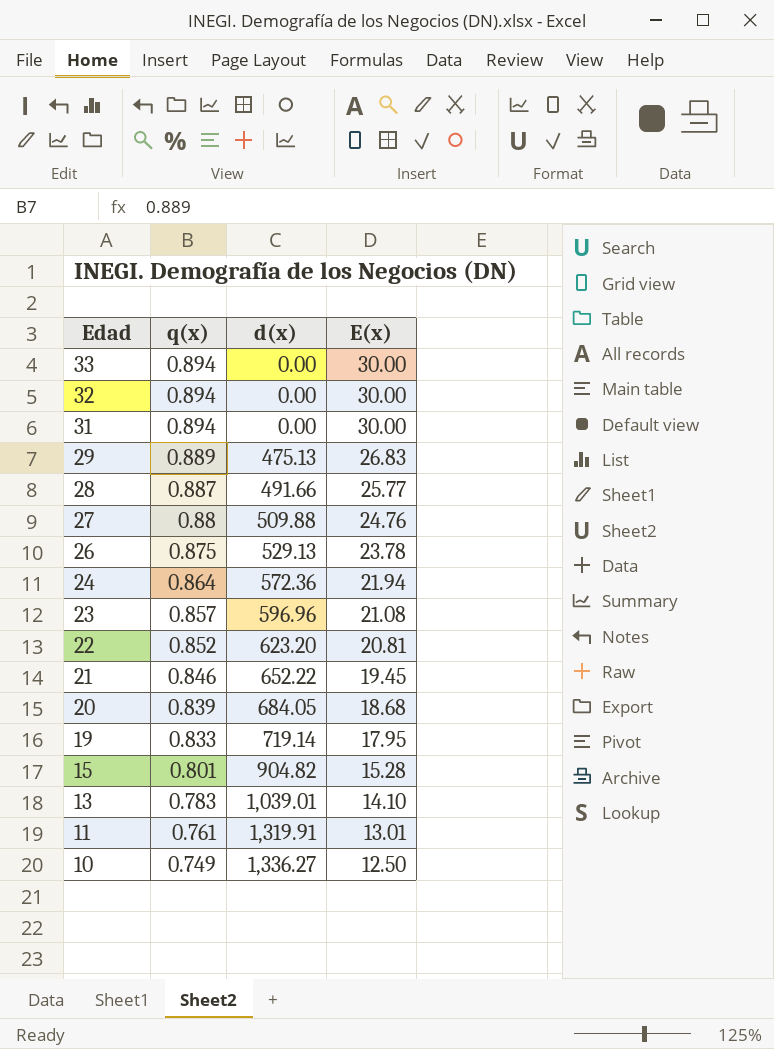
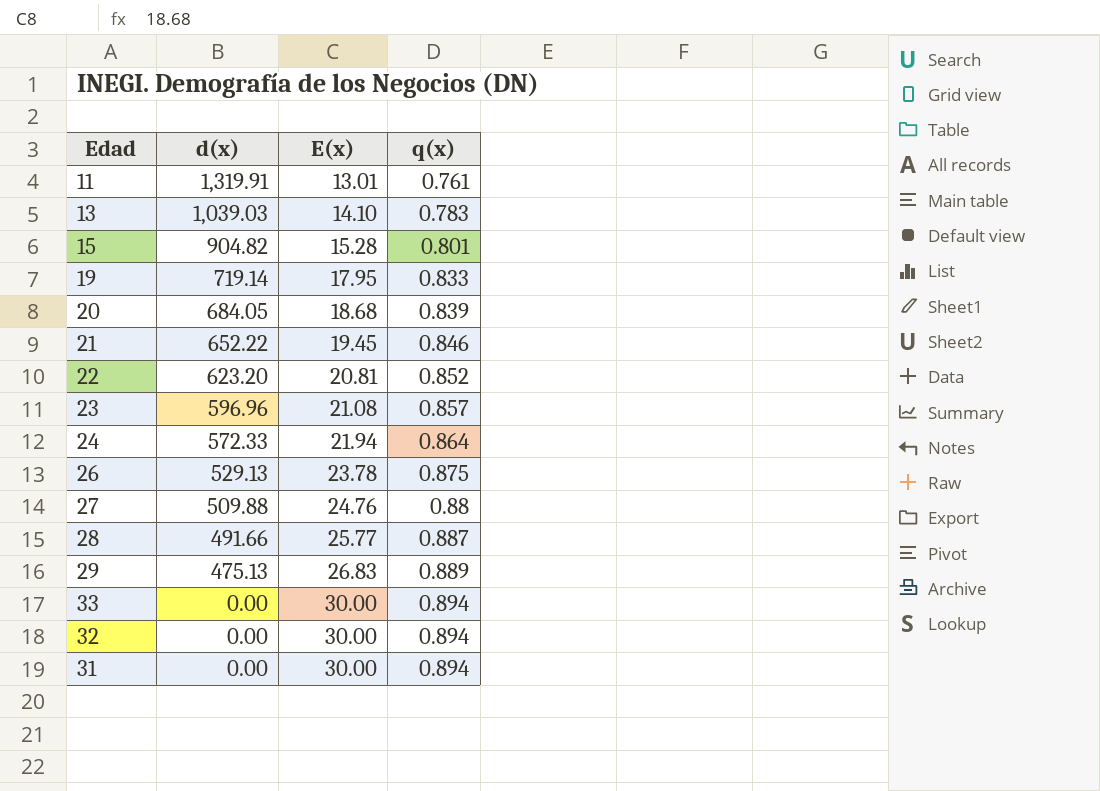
row order: Edad descending -> d(x) descending
column q(x) | position: 2 -> 4
row 10: 0.749 | 1,336.27 | 12.50 -> none
13 | d(x): 1,039.01 -> 1,039.03
24 | d(x): 572.36 -> 572.33

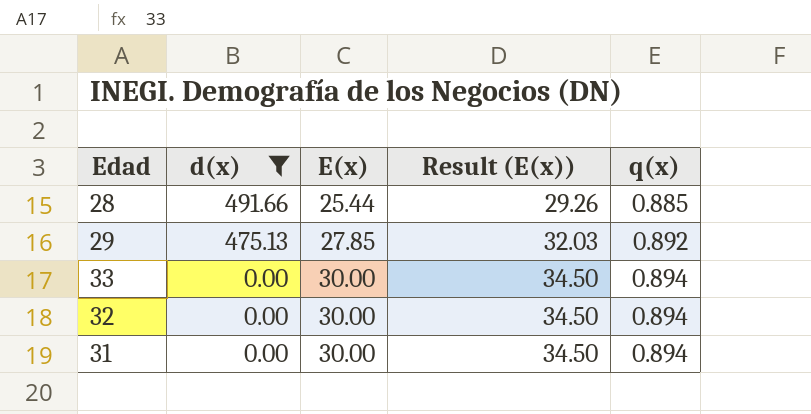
filter: none -> d(x) <= 491.66
column Result (E(x)) | formula: none -> [E(x)] * 1.15
28 | E(x): 25.77 -> 25.44
28 | q(x): 0.887 -> 0.885
29 | E(x): 26.83 -> 27.85
29 | q(x): 0.889 -> 0.892

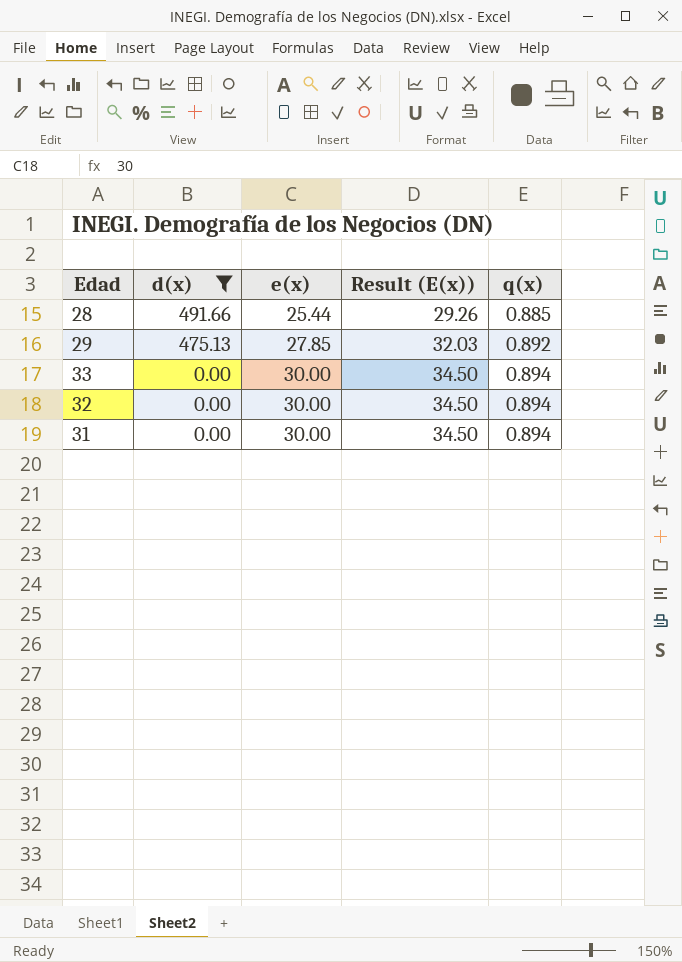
column name: E(x) -> e(x)

